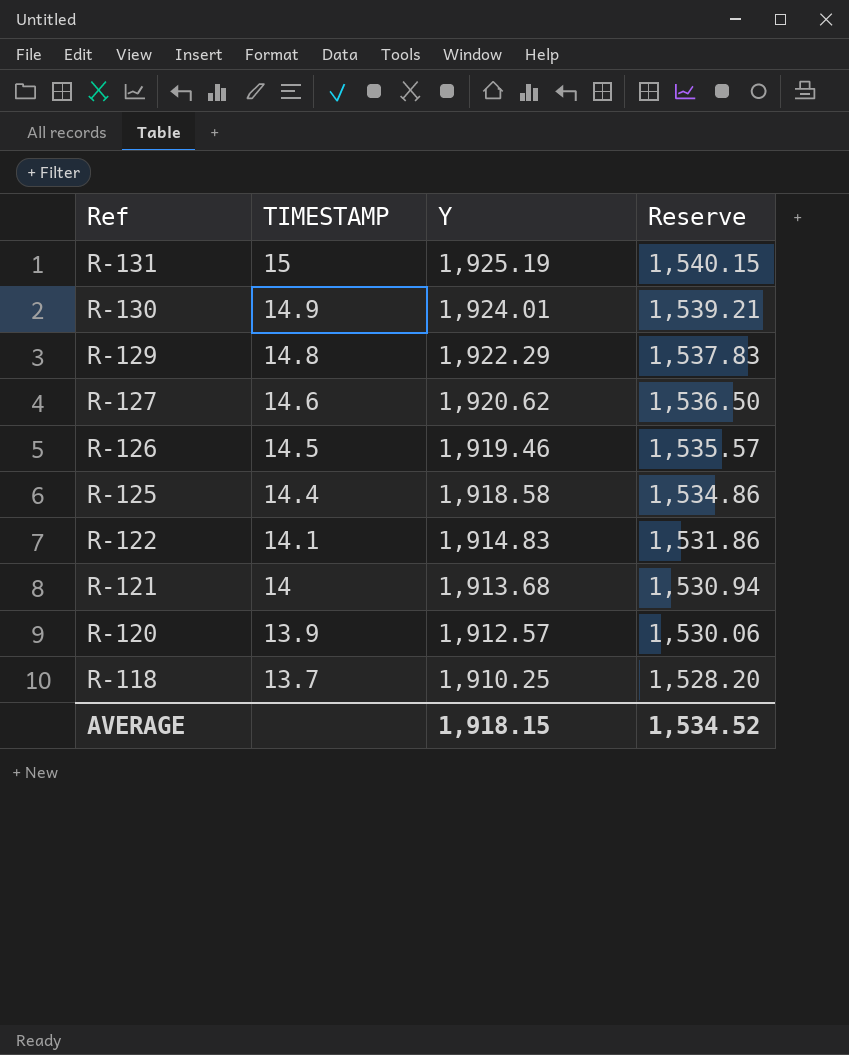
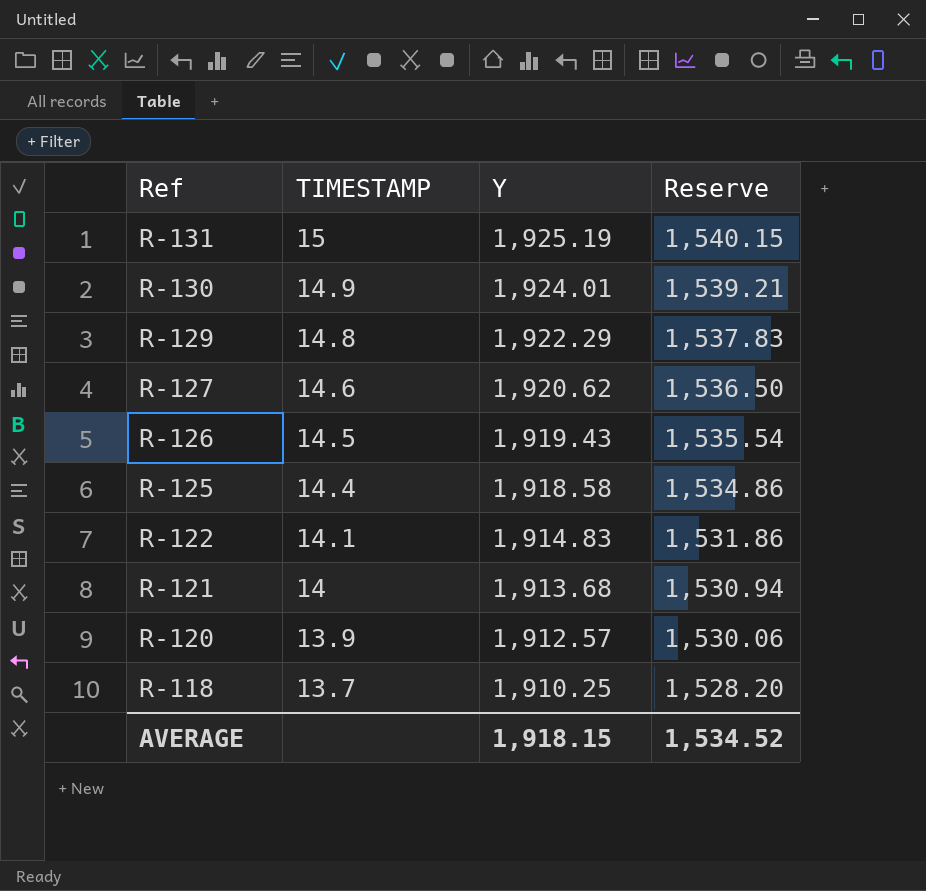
R-126 | Y: 1,919.46 -> 1,919.43
R-126 | Reserve: 1,535.57 -> 1,535.54

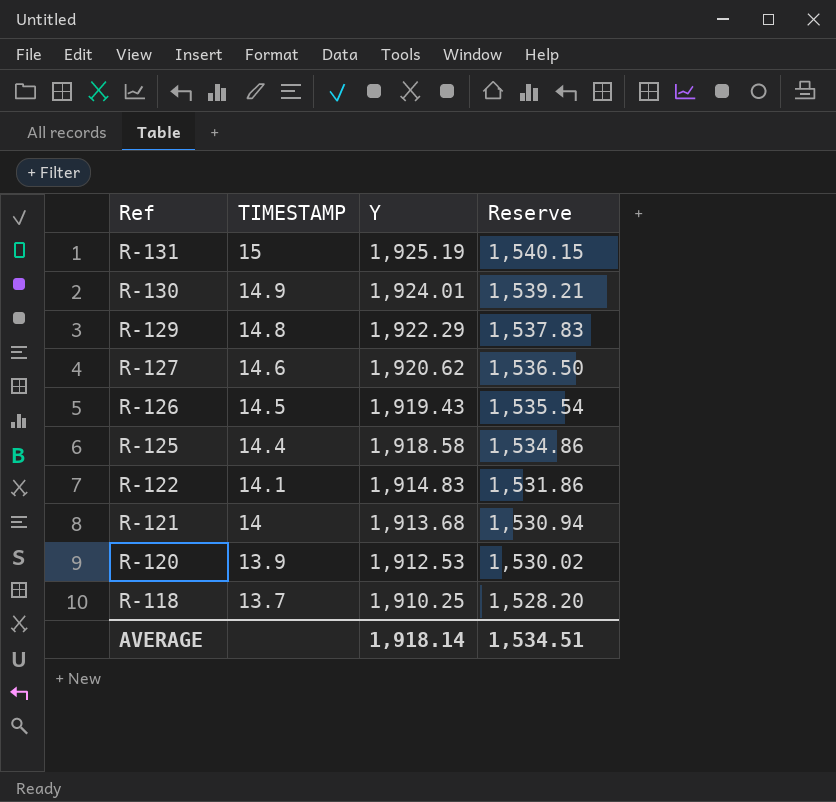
R-120 | Y: 1,912.57 -> 1,912.53
R-120 | Reserve: 1,530.06 -> 1,530.02
AVERAGE | Y: 1,918.15 -> 1,918.14
AVERAGE | Reserve: 1,534.52 -> 1,534.51

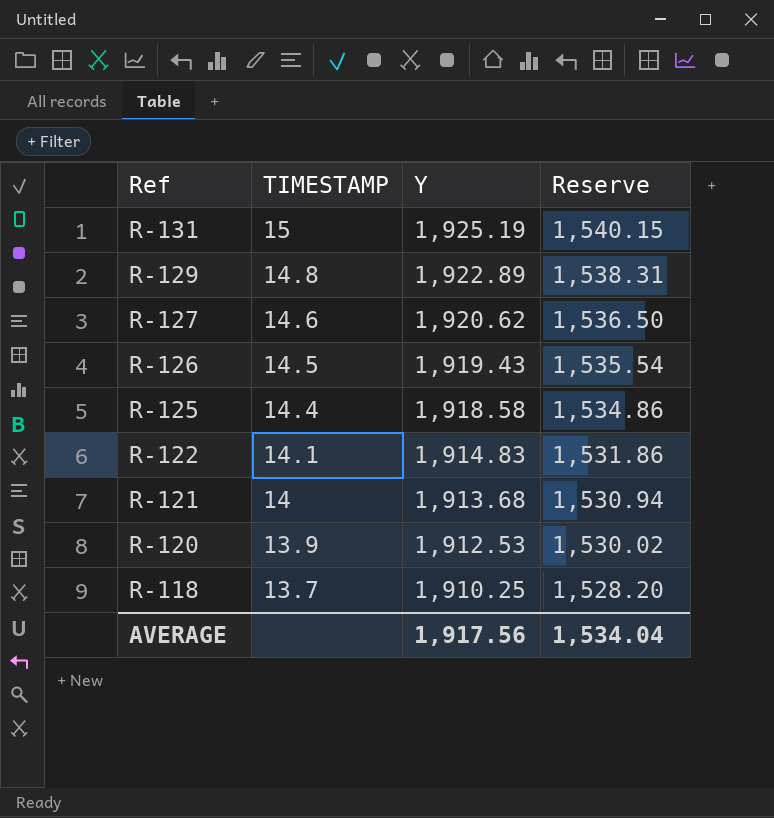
row R-130: 14.9 | 1,924.01 | 1,539.21 -> none
R-129 | Y: 1,922.29 -> 1,922.89
R-129 | Reserve: 1,537.83 -> 1,538.31
AVERAGE | Y: 1,918.14 -> 1,917.56
AVERAGE | Reserve: 1,534.51 -> 1,534.04

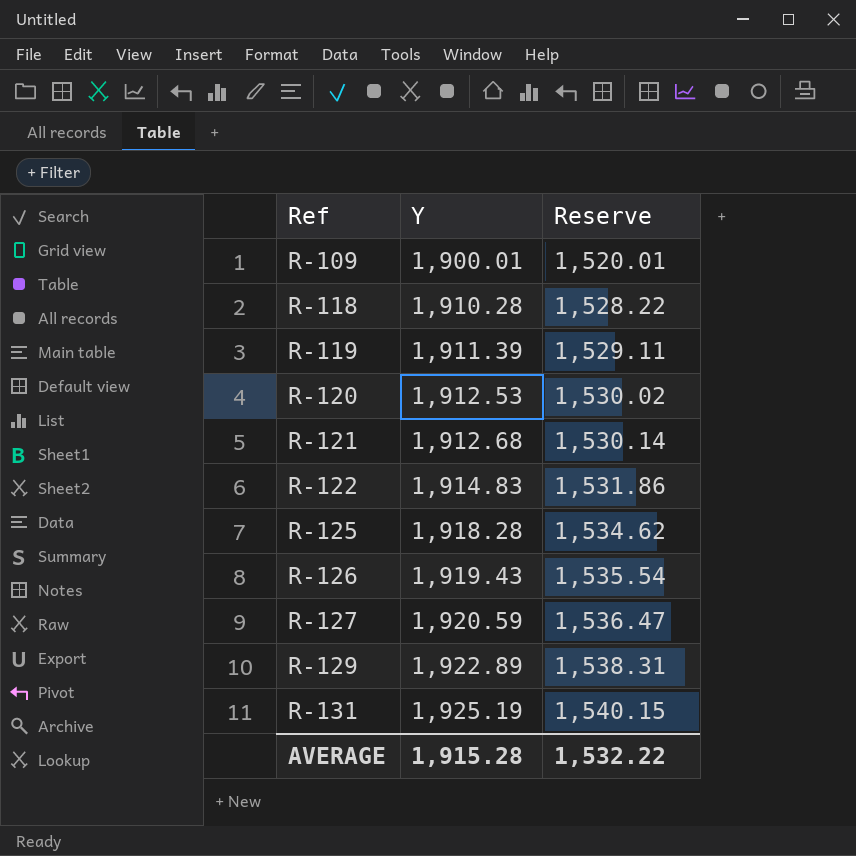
row order: Ref descending -> Ref ascending
column TIMESTAMP | position: 2 -> none
row R-109: none -> 1,900.01 | 1,520.01
R-118 | Y: 1,910.25 -> 1,910.28
R-118 | Reserve: 1,528.20 -> 1,528.22
row R-119: none -> 1,911.39 | 1,529.11
R-121 | Y: 1,913.68 -> 1,912.68
R-121 | Reserve: 1,530.94 -> 1,530.14
R-125 | Y: 1,918.58 -> 1,918.28
R-125 | Reserve: 1,534.86 -> 1,534.62
R-127 | Y: 1,920.62 -> 1,920.59
R-127 | Reserve: 1,536.50 -> 1,536.47
AVERAGE | Y: 1,917.56 -> 1,915.28
AVERAGE | Reserve: 1,534.04 -> 1,532.22

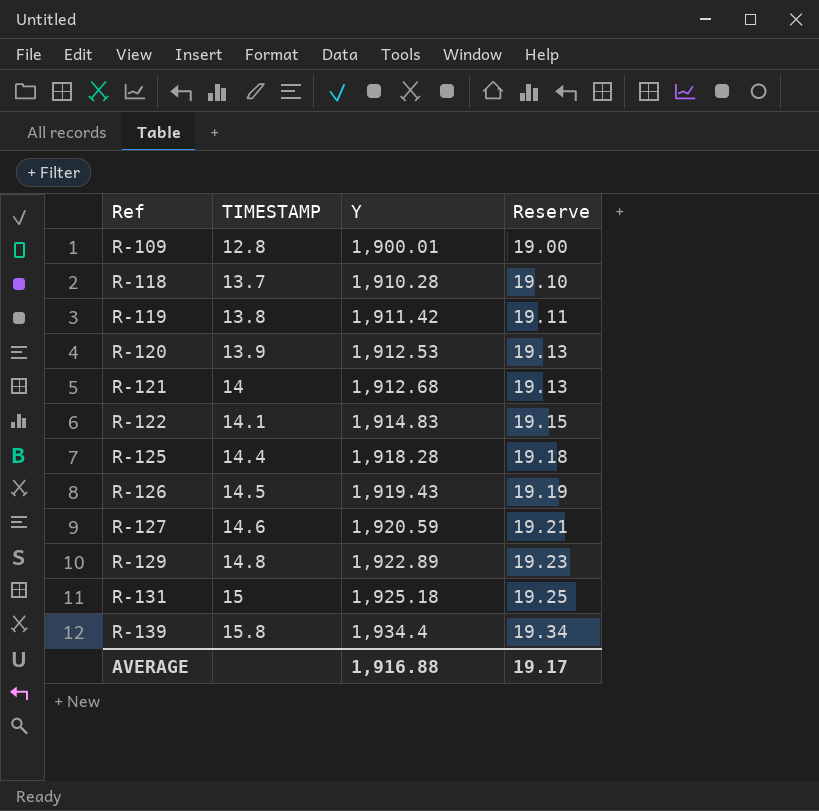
column TIMESTAMP | position: none -> 2
column Reserve | formula: [Y] * 0.8 -> [Y] * 0.01
R-119 | Y: 1,911.39 -> 1,911.42
R-131 | Y: 1,925.19 -> 1,925.18
row R-139: none -> 15.8 | 1,934.4 | 19.34
AVERAGE | Y: 1,915.28 -> 1,916.88
AVERAGE | Reserve: 1,532.22 -> 19.17

